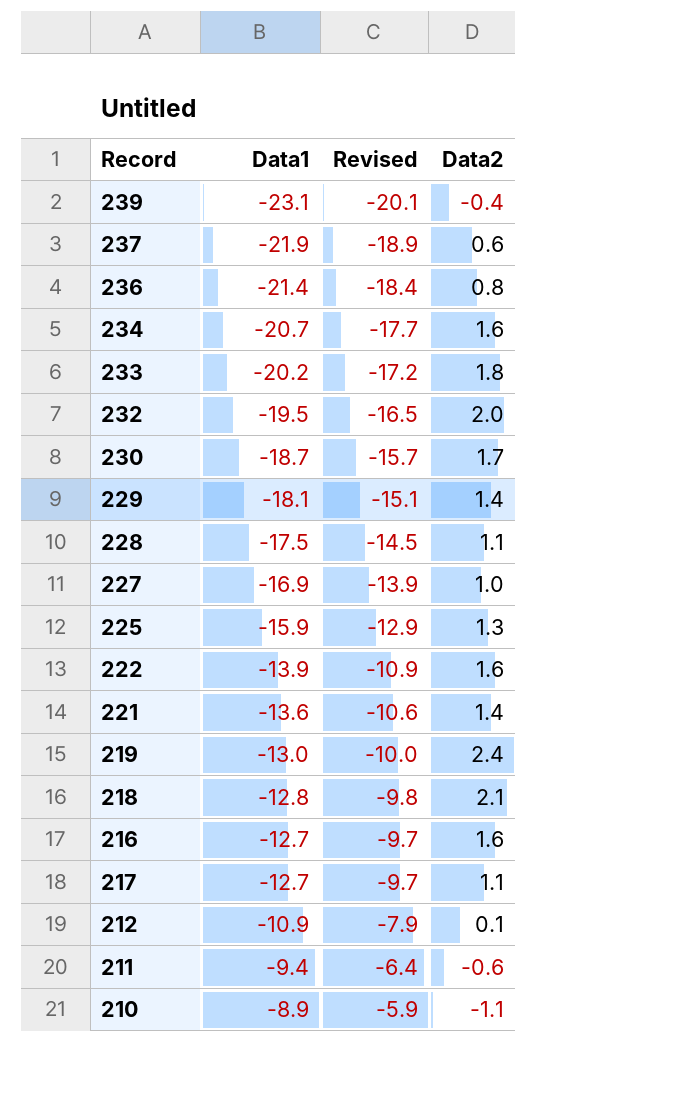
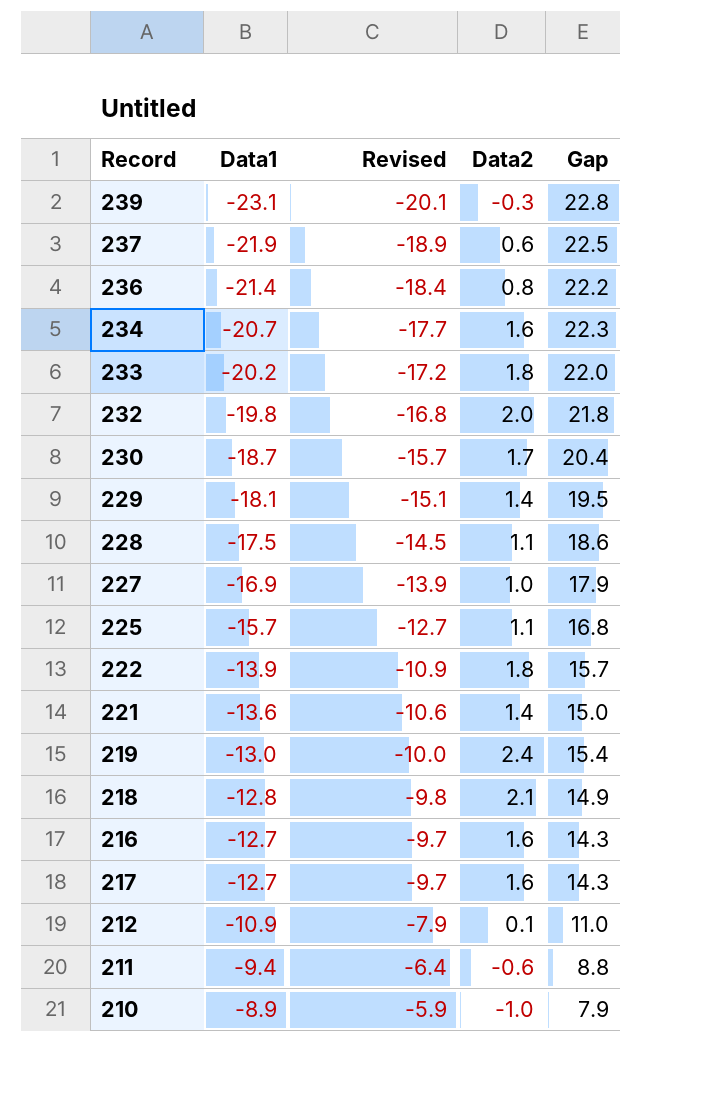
column Gap | formula: none -> [Data2] - [Data1]
239 | Data2: -0.4 -> -0.3
232 | Data1: -19.5 -> -19.8
232 | Revised: -16.5 -> -16.8
225 | Data1: -15.9 -> -15.7
225 | Revised: -12.9 -> -12.7
225 | Data2: 1.3 -> 1.1
222 | Data2: 1.6 -> 1.8
217 | Data2: 1.1 -> 1.6
210 | Data2: -1.1 -> -1.0

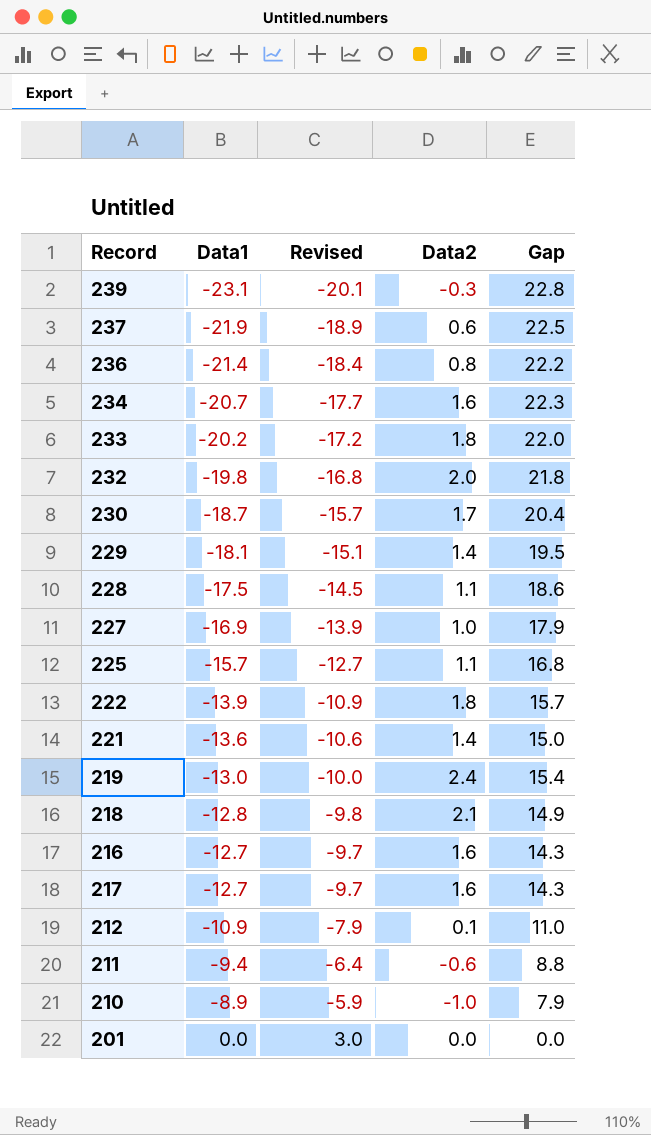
row 201: none -> 0.0 | 3.0 | 0.0 | 0.0

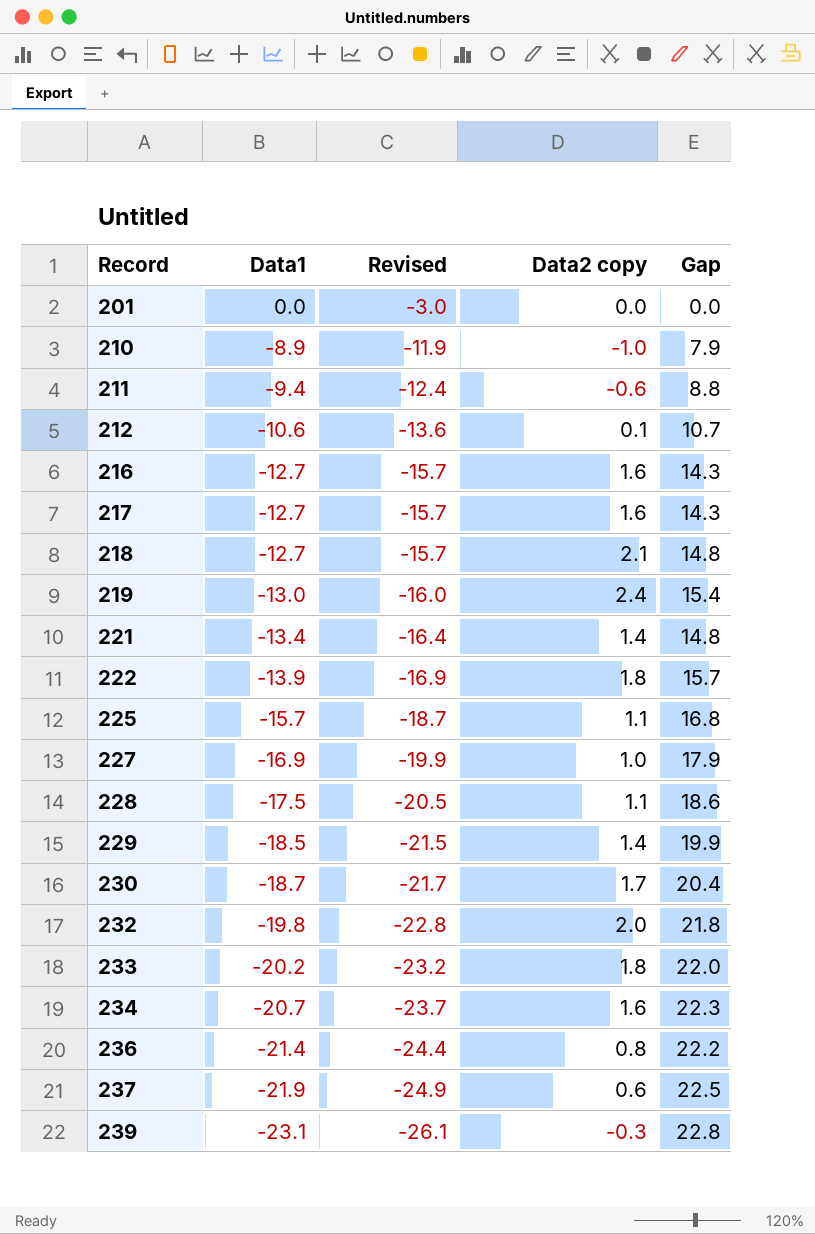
row order: Data1 ascending -> Record ascending
column Revised | formula: [Data1] + 3 -> [Data1] - 3
column name: Data2 -> Data2 copy
212 | Data1: -10.9 -> -10.6
212 | Gap: 11.0 -> 10.7
218 | Data1: -12.8 -> -12.7
218 | Gap: 14.9 -> 14.8
221 | Data1: -13.6 -> -13.4
221 | Gap: 15.0 -> 14.8
229 | Data1: -18.1 -> -18.5
229 | Gap: 19.5 -> 19.9

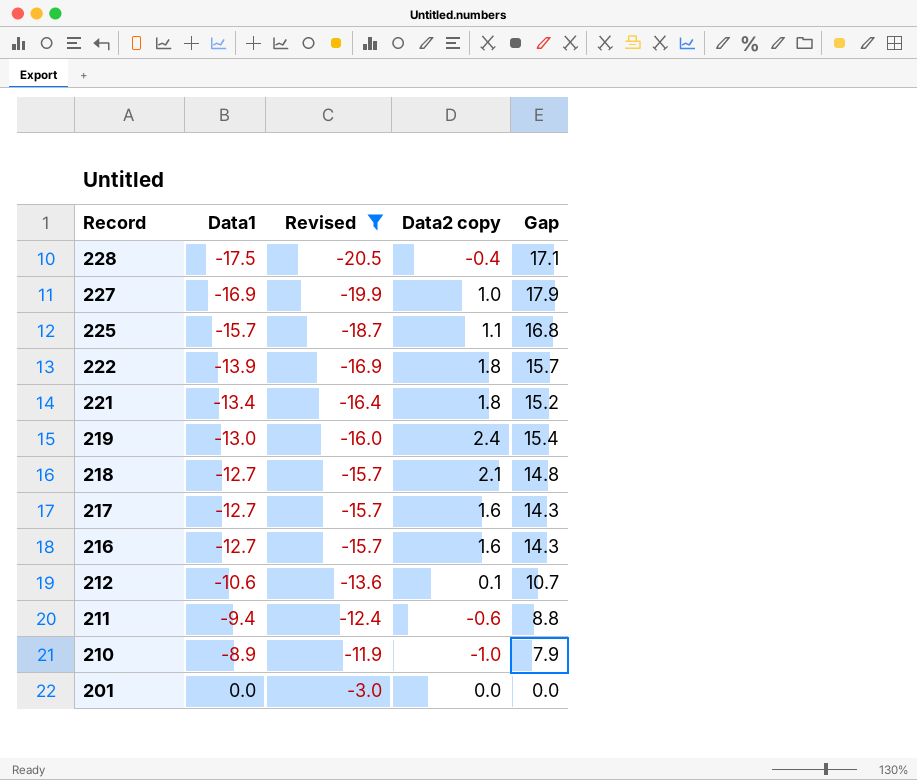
filter: none -> Revised >= -20.5
row order: Record ascending -> Record descending
228 | Data2 copy: 1.1 -> -0.4
228 | Gap: 18.6 -> 17.1
221 | Data2 copy: 1.4 -> 1.8
221 | Gap: 14.8 -> 15.2

